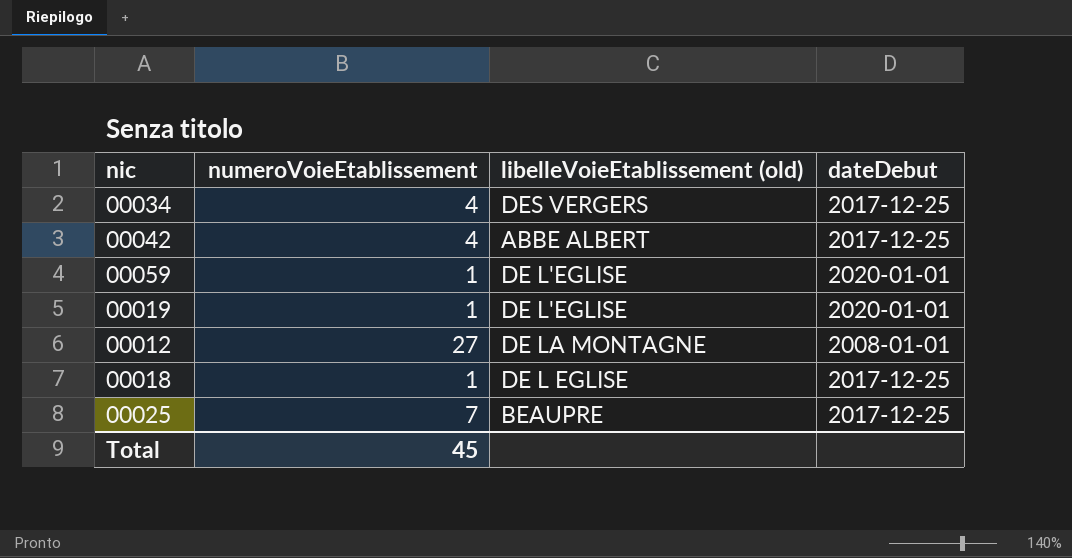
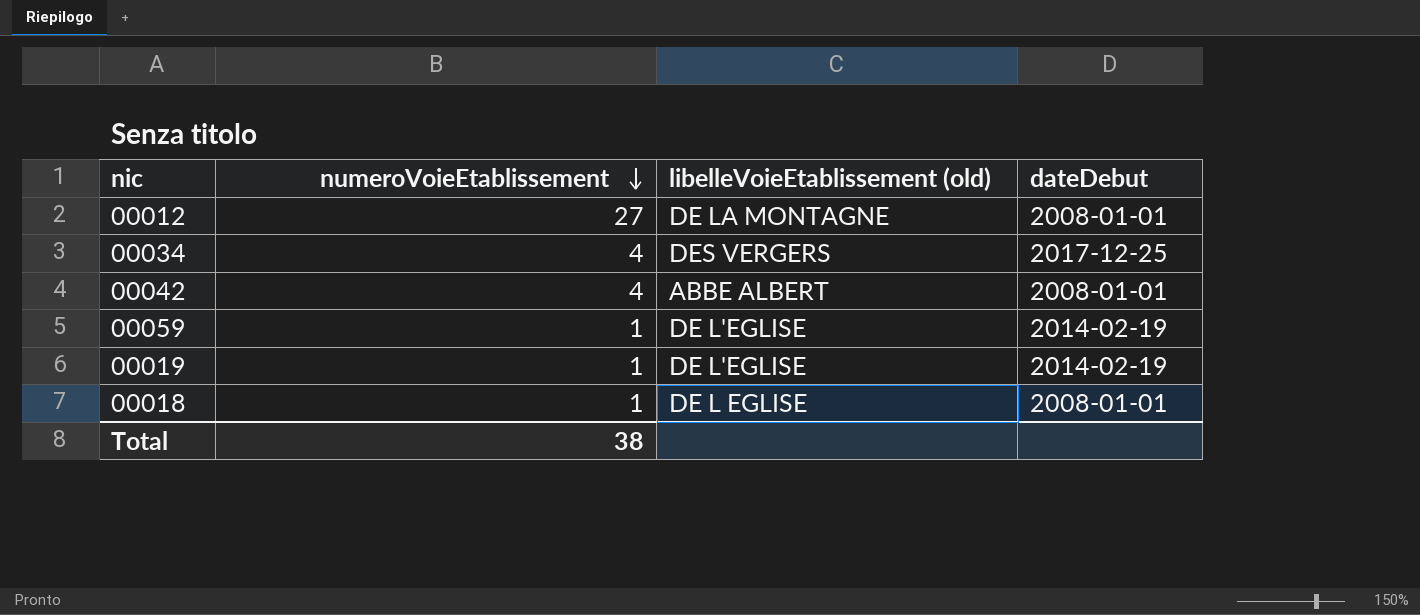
row order: none -> numeroVoieEtablissement descending
row 00025: 7 | BEAUPRE | 2017-12-25 -> none
00042 | dateDebut: 2017-12-25 -> 2008-01-01
00059 | dateDebut: 2020-01-01 -> 2014-02-19
00019 | dateDebut: 2020-01-01 -> 2014-02-19
00018 | dateDebut: 2017-12-25 -> 2008-01-01
Total | numeroVoieEtablissement: 45 -> 38

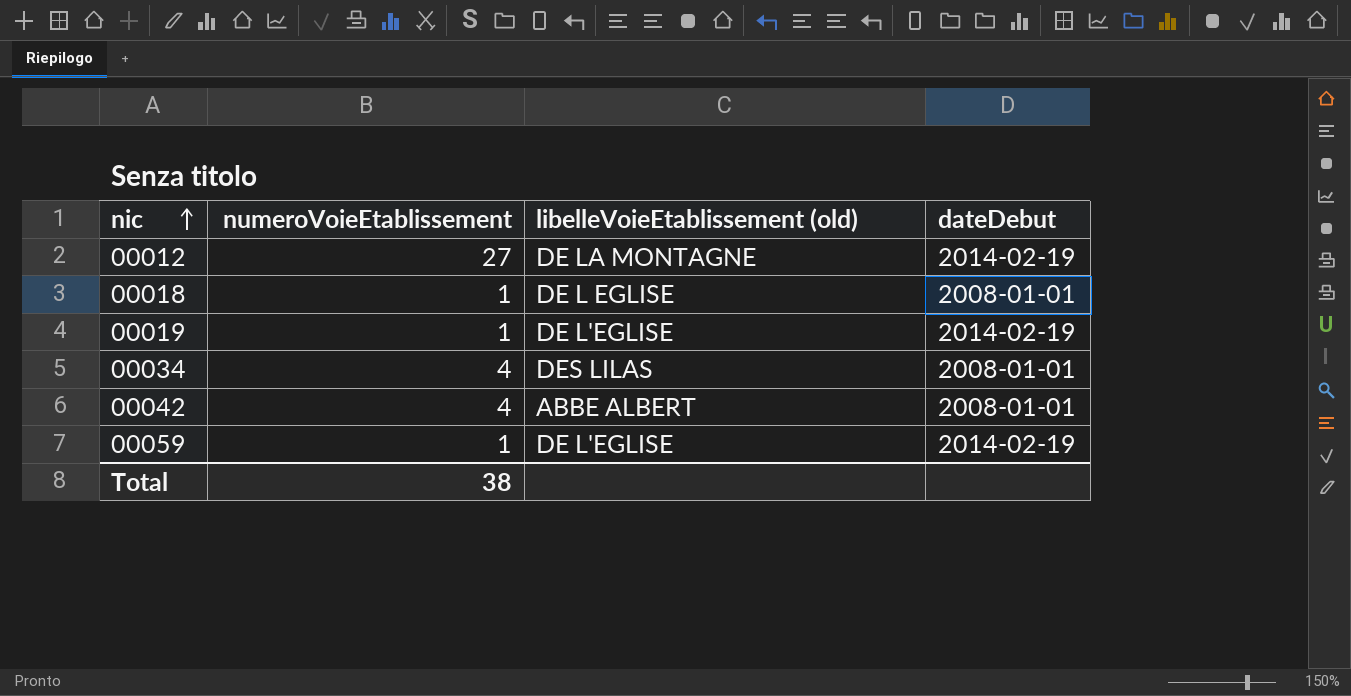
row order: numeroVoieEtablissement descending -> nic ascending
00012 | dateDebut: 2008-01-01 -> 2014-02-19
00034 | libelleVoieEtablissement (old): DES VERGERS -> DES LILAS
00034 | dateDebut: 2017-12-25 -> 2008-01-01

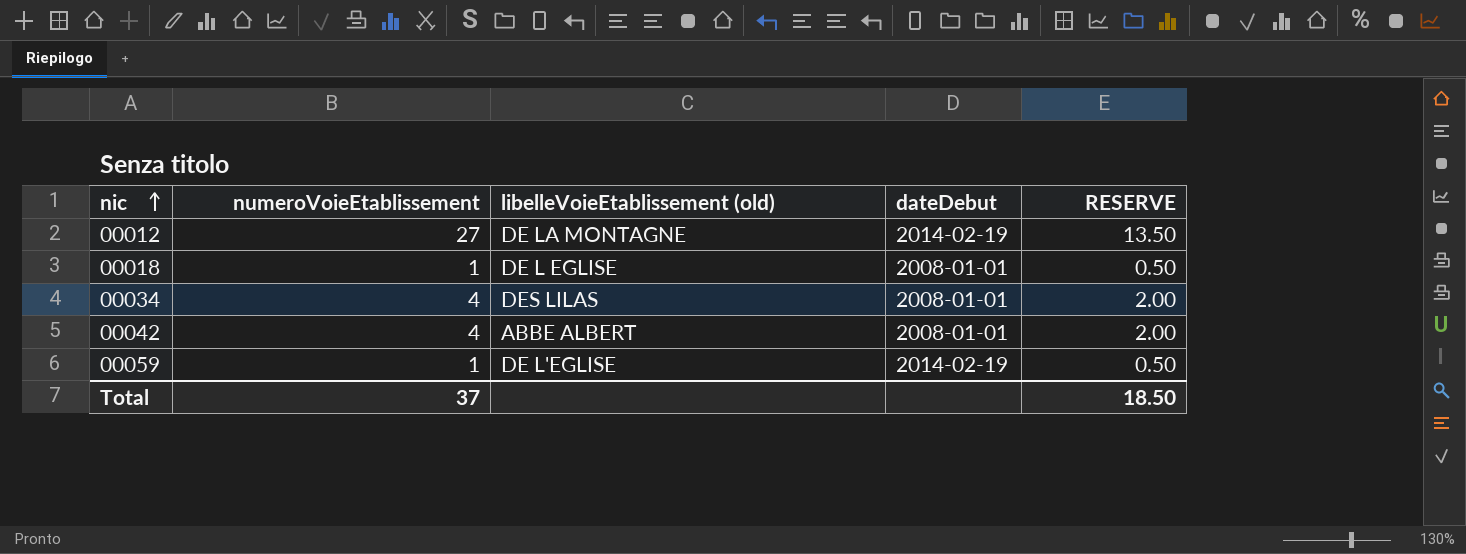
column RESERVE | formula: none -> [numeroVoieEtablissement] * 0.5
row 00019: 1 | DE L'EGLISE | 2014-02-19 -> none
Total | numeroVoieEtablissement: 38 -> 37

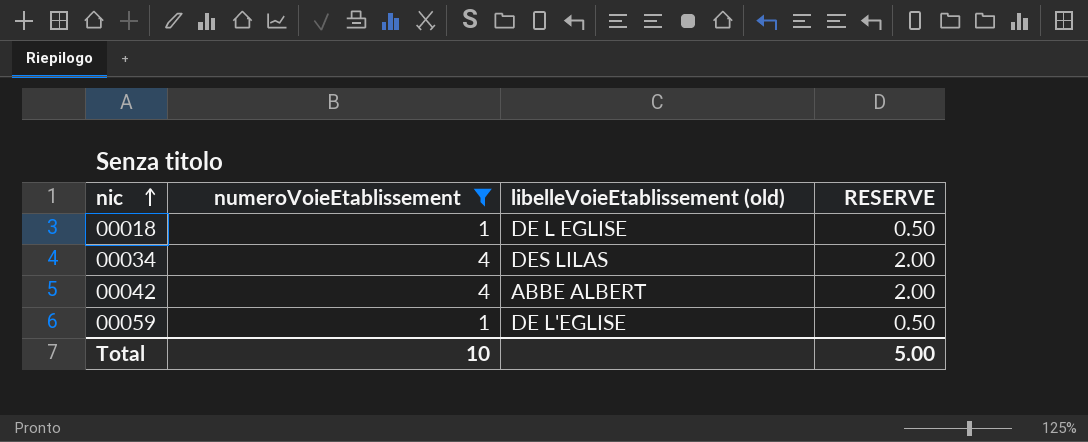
filter: none -> numeroVoieEtablissement != 27
column dateDebut | position: 4 -> none
Total | numeroVoieEtablissement: 37 -> 10
Total | RESERVE: 18.50 -> 5.00

